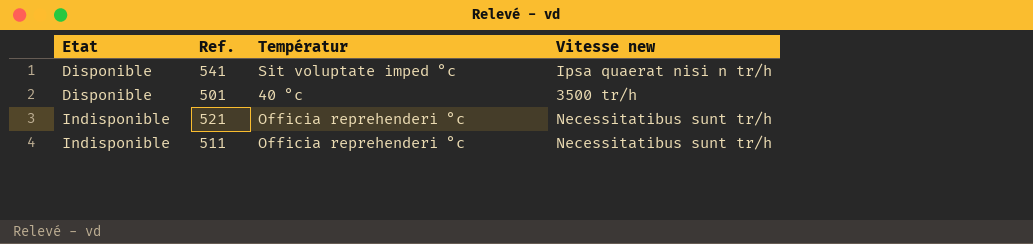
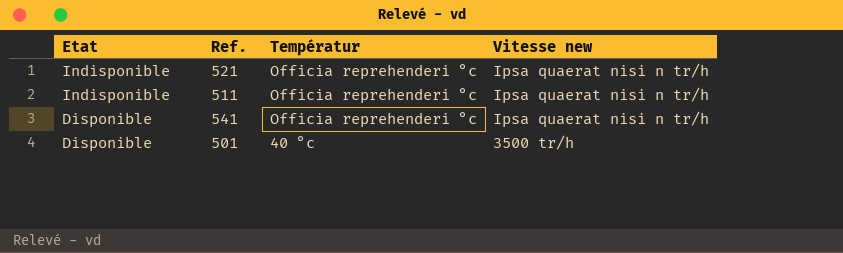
row order: Etat ascending -> Etat descending
521 | Vitesse new: Necessitatibus sunt tr/h -> Ipsa quaerat nisi n tr/h
511 | Vitesse new: Necessitatibus sunt tr/h -> Ipsa quaerat nisi n tr/h
541 | Températur: Sit voluptate imped °c -> Officia reprehenderi °c

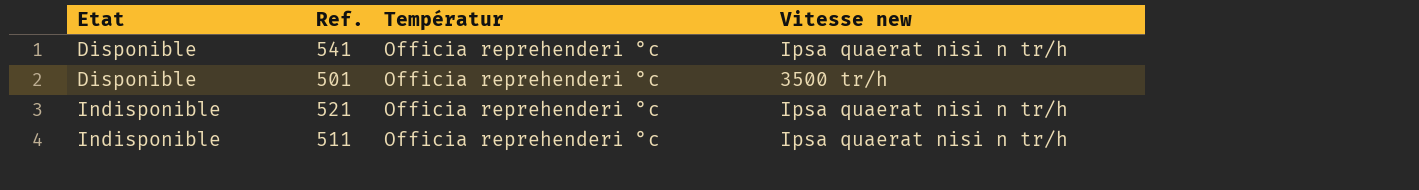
row order: Etat descending -> Etat ascending
501 | Températur: 40 °c -> Officia reprehenderi °c

